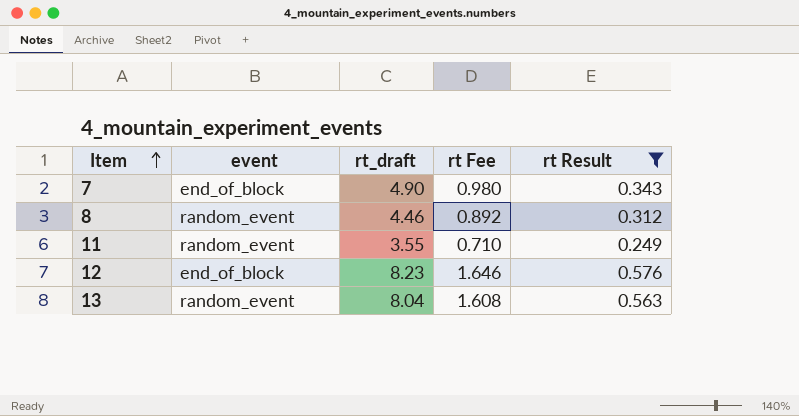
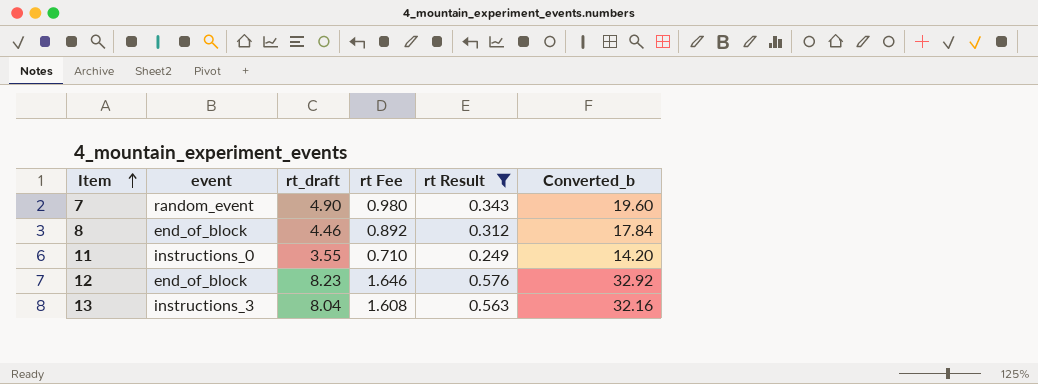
column Converted_b | formula: none -> [rt_draft] * 4
7 | event: end_of_block -> random_event
8 | event: random_event -> end_of_block
11 | event: random_event -> instructions_0
13 | event: random_event -> instructions_3

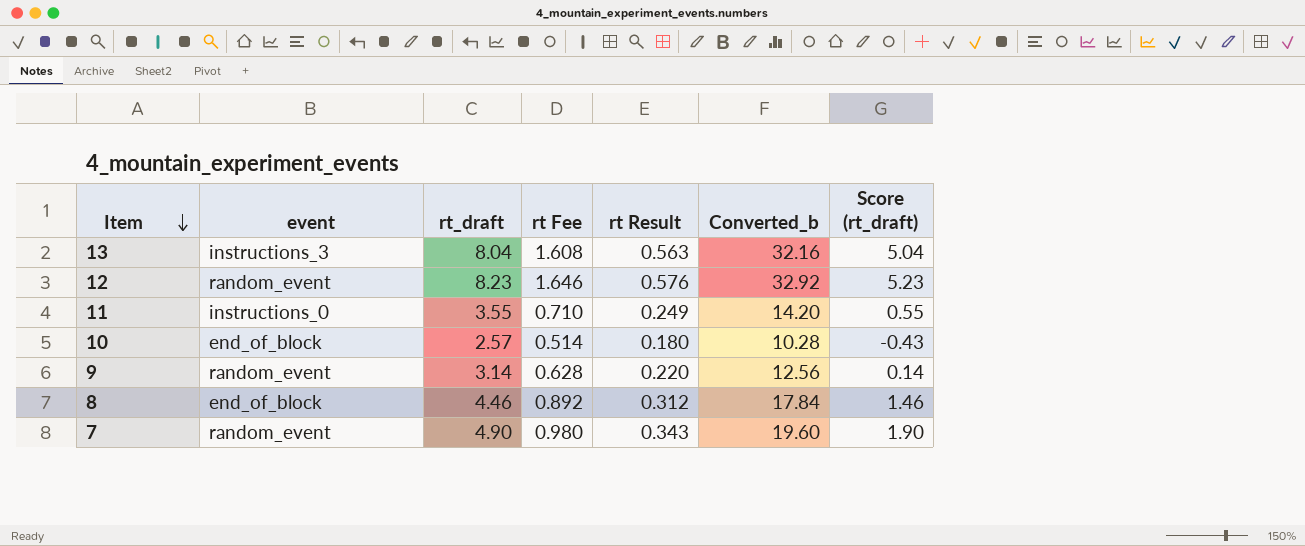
filter: rt Result >= 0.249 -> none
row order: Item ascending -> Item descending
column Score (rt_draft) | formula: none -> [rt_draft] - 3
12 | event: end_of_block -> random_event

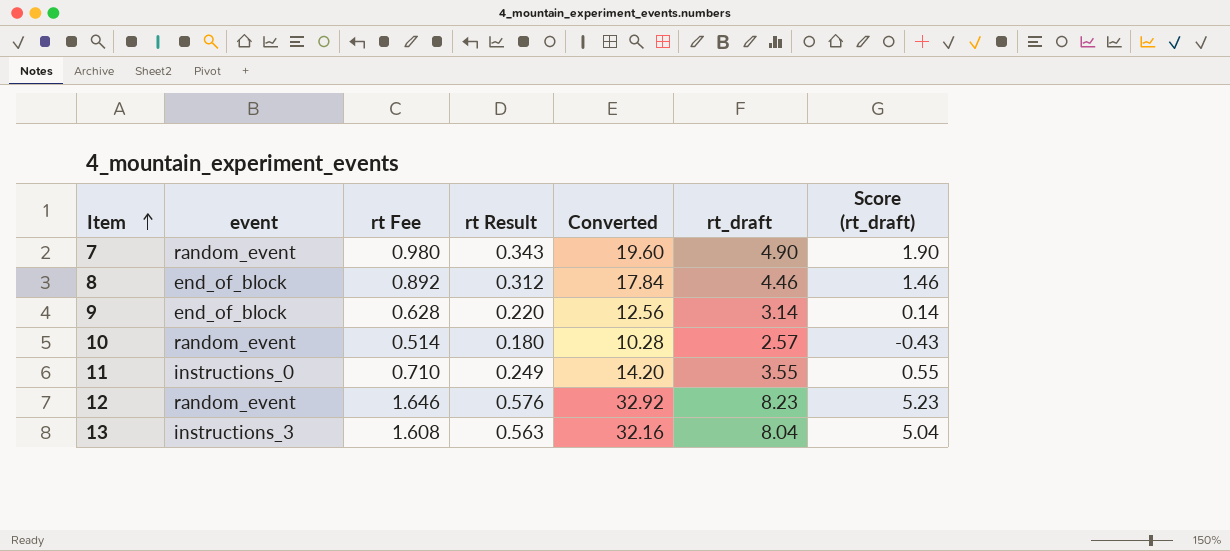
row order: Item descending -> Item ascending
column name: Converted_b -> Converted
column rt_draft | position: 3 -> 6
9 | event: random_event -> end_of_block
10 | event: end_of_block -> random_event

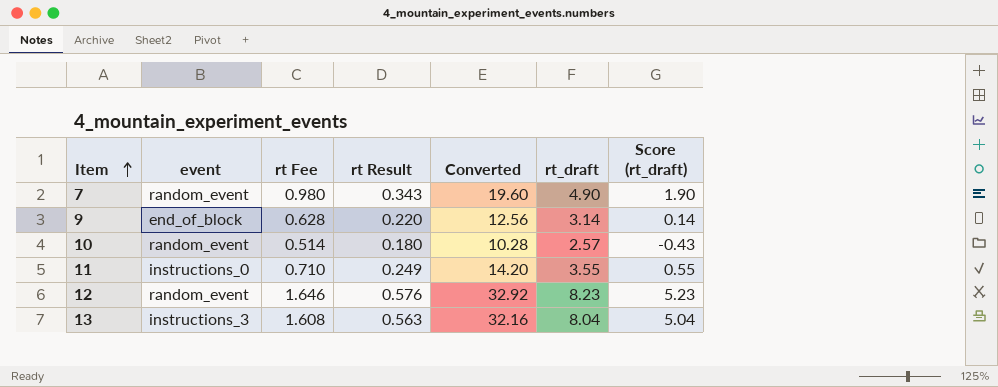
row 8: end_of_block | 0.892 | 0.312 | 17.84 | 4.46 | 1.46 -> none

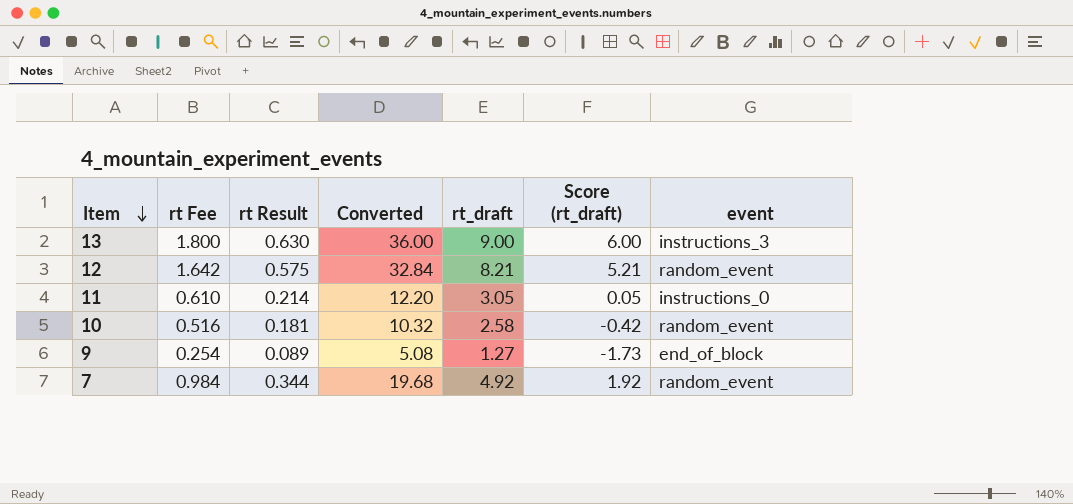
row order: Item ascending -> Item descending
column event | position: 2 -> 7
13 | rt Fee: 1.608 -> 1.800
13 | rt Result: 0.563 -> 0.630
13 | Converted: 32.16 -> 36.00
13 | rt_draft: 8.04 -> 9.00
13 | Score (rt_draft): 5.04 -> 6.00
12 | rt Fee: 1.646 -> 1.642
12 | rt Result: 0.576 -> 0.575
12 | Converted: 32.92 -> 32.84
12 | rt_draft: 8.23 -> 8.21
12 | Score (rt_draft): 5.23 -> 5.21
11 | rt Fee: 0.710 -> 0.610
11 | rt Result: 0.249 -> 0.214
11 | Converted: 14.20 -> 12.20
11 | rt_draft: 3.55 -> 3.05
11 | Score (rt_draft): 0.55 -> 0.05
10 | rt Fee: 0.514 -> 0.516
10 | rt Result: 0.180 -> 0.181
10 | Converted: 10.28 -> 10.32
10 | rt_draft: 2.57 -> 2.58
10 | Score (rt_draft): -0.43 -> -0.42
9 | rt Fee: 0.628 -> 0.254
9 | rt Result: 0.220 -> 0.089
9 | Converted: 12.56 -> 5.08
9 | rt_draft: 3.14 -> 1.27
9 | Score (rt_draft): 0.14 -> -1.73
7 | rt Fee: 0.980 -> 0.984
7 | rt Result: 0.343 -> 0.344
7 | Converted: 19.60 -> 19.68
7 | rt_draft: 4.90 -> 4.92
7 | Score (rt_draft): 1.90 -> 1.92

